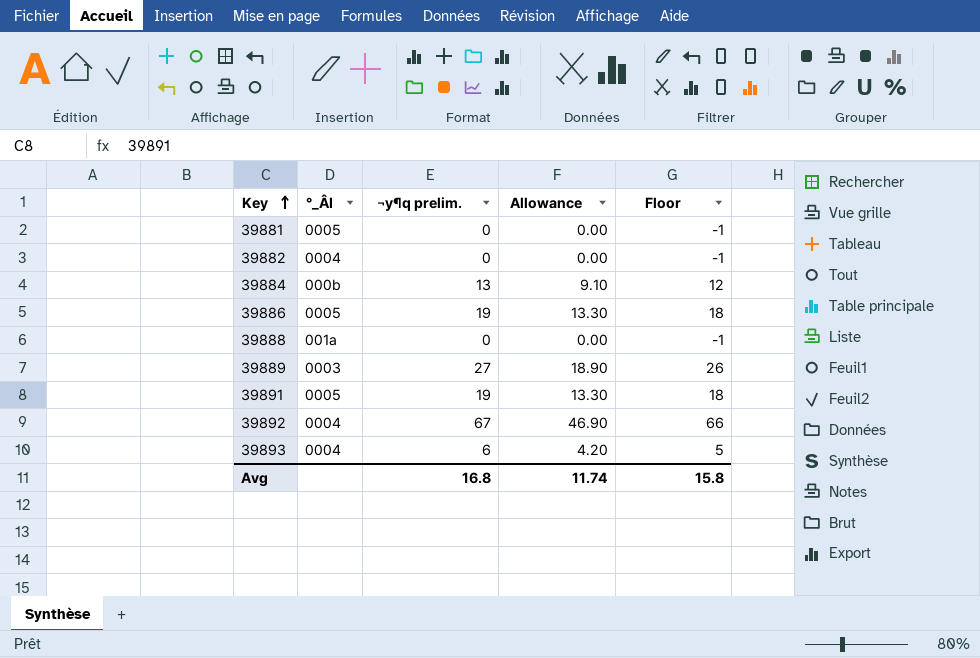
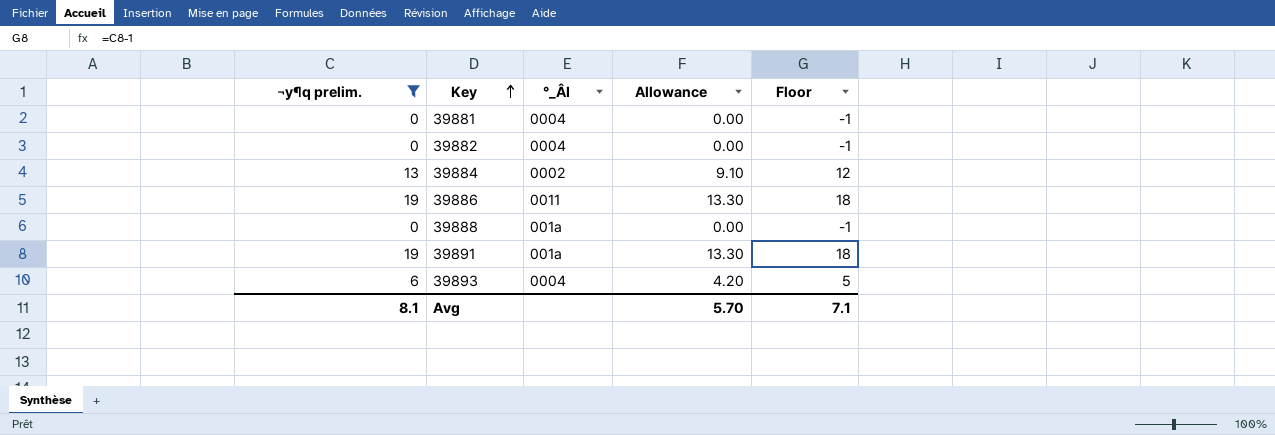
filter: none -> ¬y¶q prelim. <= 19
column ¬y¶q prelim. | position: 3 -> 1
39881 | °_ÂI: 0005 -> 0004
39884 | °_ÂI: 000b -> 0002
39886 | °_ÂI: 0005 -> 0011
39891 | °_ÂI: 0005 -> 001a
Avg | ¬y¶q prelim.: 16.8 -> 8.1
Avg | Allowance: 11.74 -> 5.70
Avg | Floor: 15.8 -> 7.1

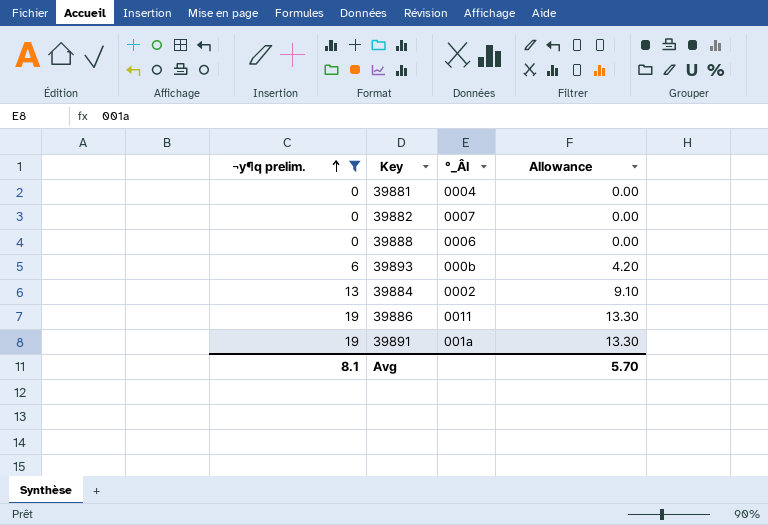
row order: Key ascending -> ¬y¶q prelim. ascending
column Floor | formula: [¬y¶q prelim.] - 1 -> none
39882 | °_ÂI: 0004 -> 0007
39888 | °_ÂI: 001a -> 0006
39893 | °_ÂI: 0004 -> 000b

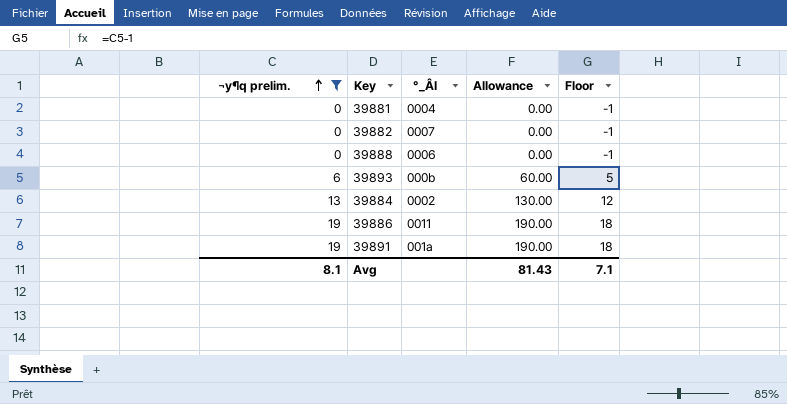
column Allowance | formula: [¬y¶q prelim.] * 0.7 -> [¬y¶q prelim.] * 10
column Floor | formula: none -> [¬y¶q prelim.] - 1
Avg | Allowance: 5.70 -> 81.43

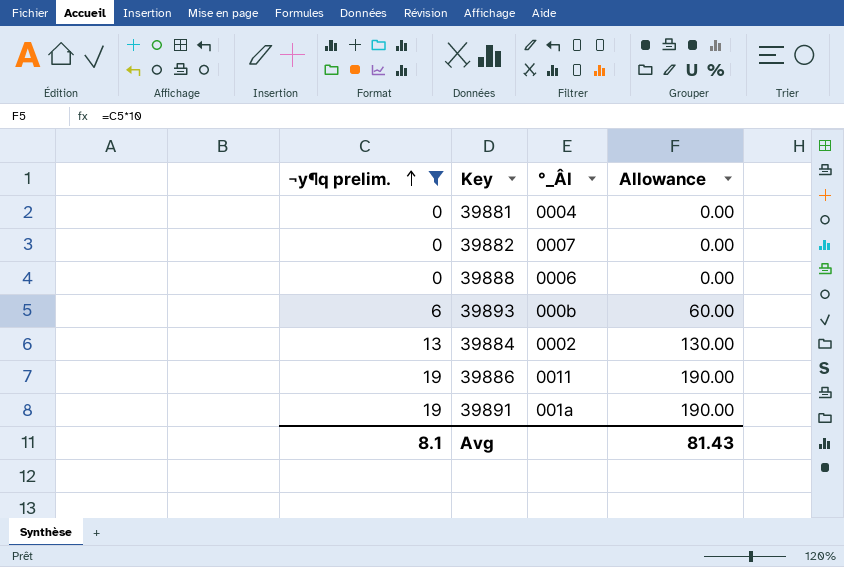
column Floor | formula: [¬y¶q prelim.] - 1 -> none

